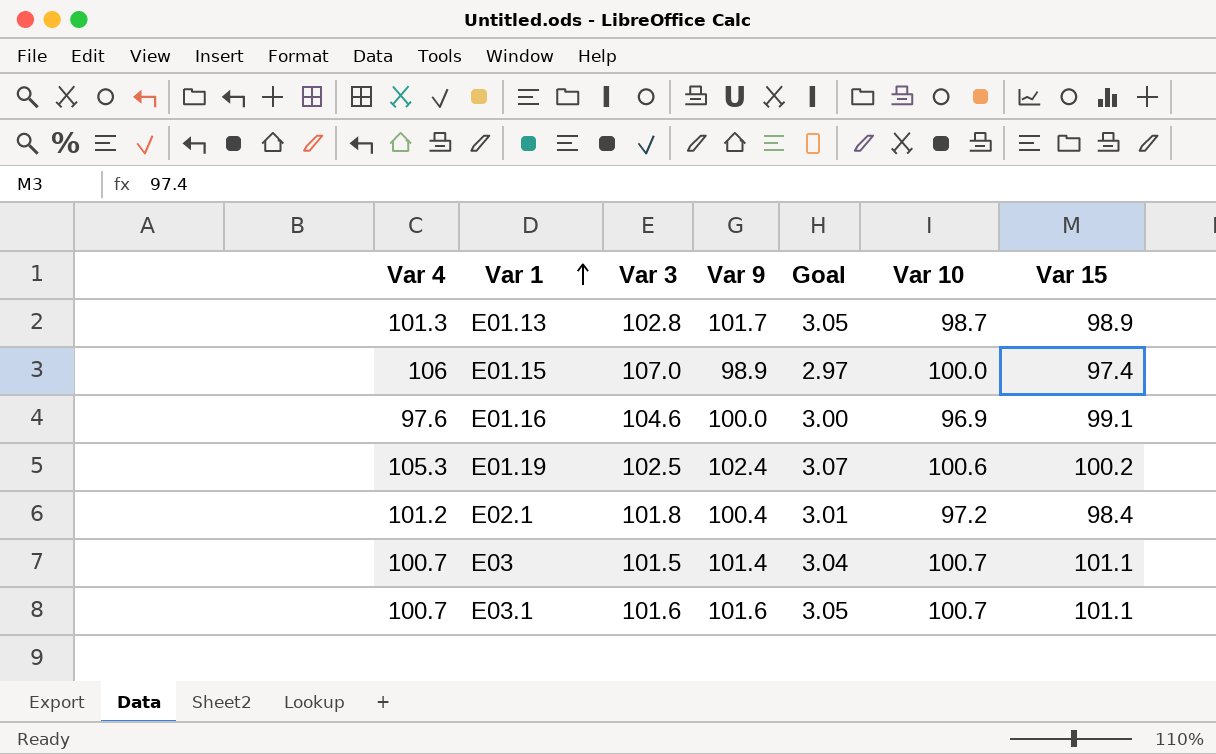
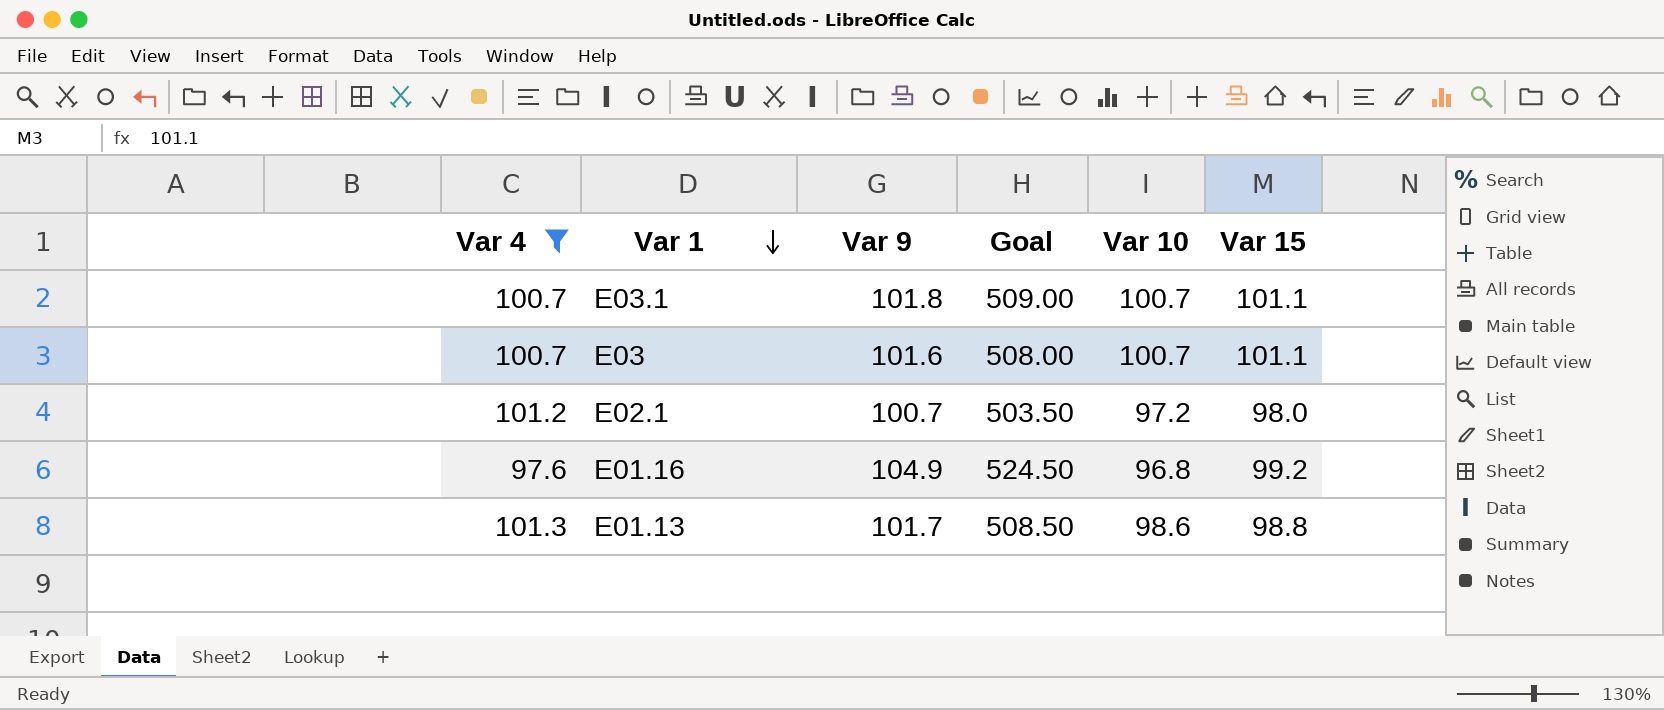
filter: none -> Var 4 <= 101.3
row order: Var 1 ascending -> Var 1 descending
column Var 3 | position: 3 -> none
column Goal | formula: [Var 9] * 0.03 -> [Var 9] * 5
E03.1 | Var 9: 101.6 -> 101.8
E03 | Var 9: 101.4 -> 101.6
E02.1 | Var 9: 100.4 -> 100.7
E02.1 | Var 15: 98.4 -> 98.0
E01.16 | Var 9: 100.0 -> 104.9
E01.16 | Var 10: 96.9 -> 96.8
E01.16 | Var 15: 99.1 -> 99.2
E01.13 | Var 10: 98.7 -> 98.6
E01.13 | Var 15: 98.9 -> 98.8

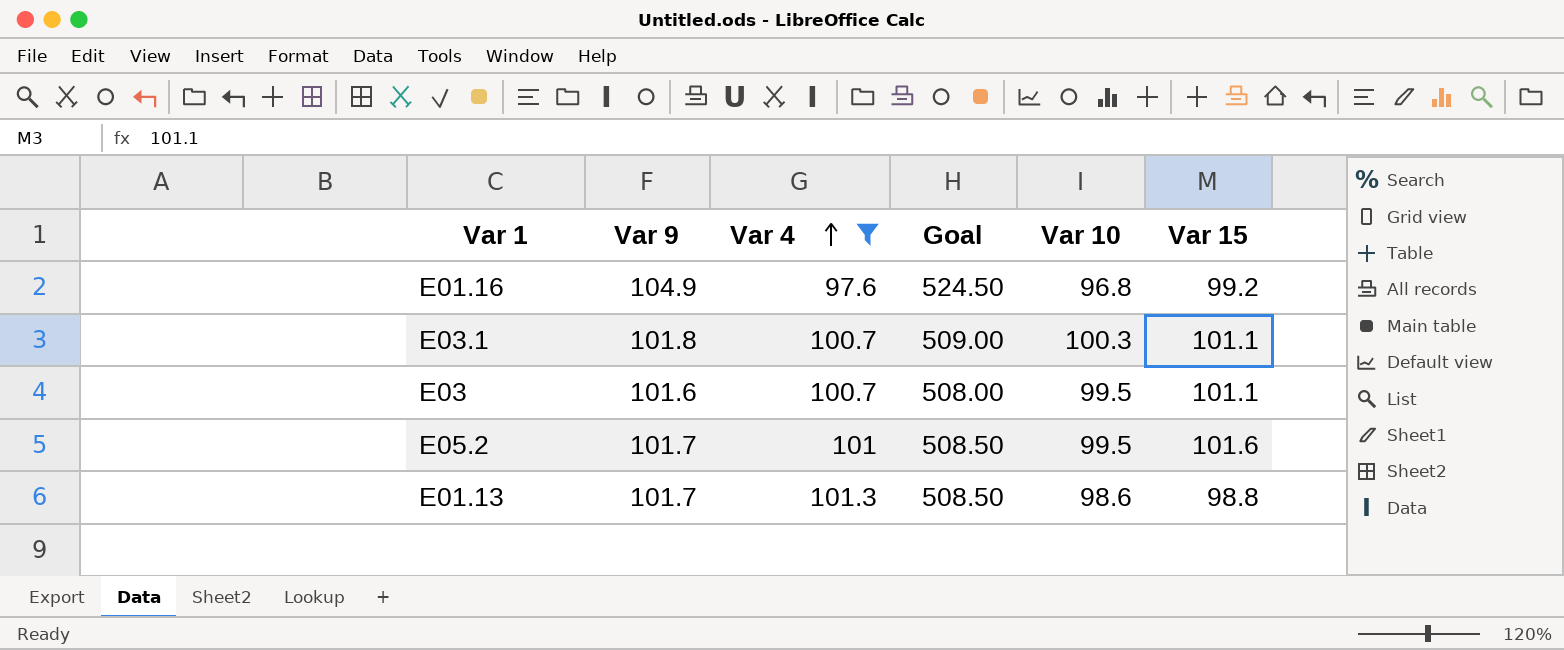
row order: Var 1 descending -> Var 4 ascending
column Var 4 | position: 1 -> 3
row E02.1: 101.2 | 100.7 | 503.50 | 97.2 | 98.0 -> none
E03.1 | Var 10: 100.7 -> 100.3
E03 | Var 10: 100.7 -> 99.5
row E05.2: none -> 101.7 | 101 | 508.50 | 99.5 | 101.6

